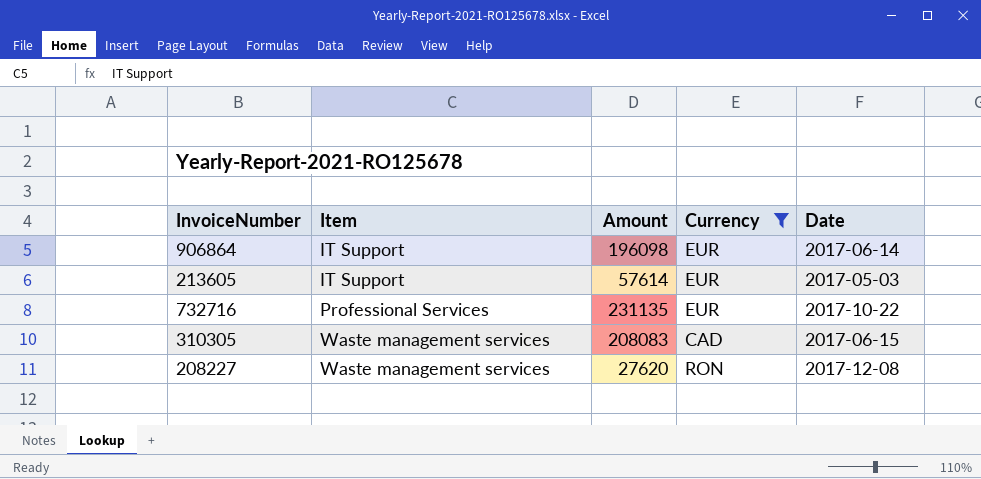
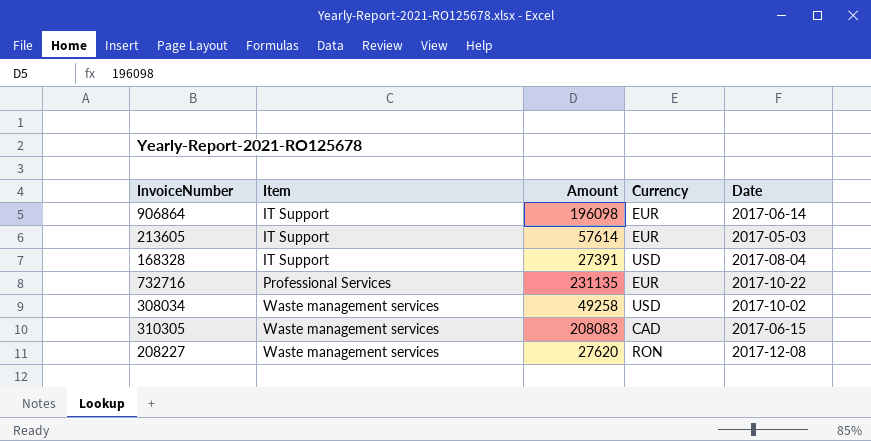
filter: Currency != USD -> none

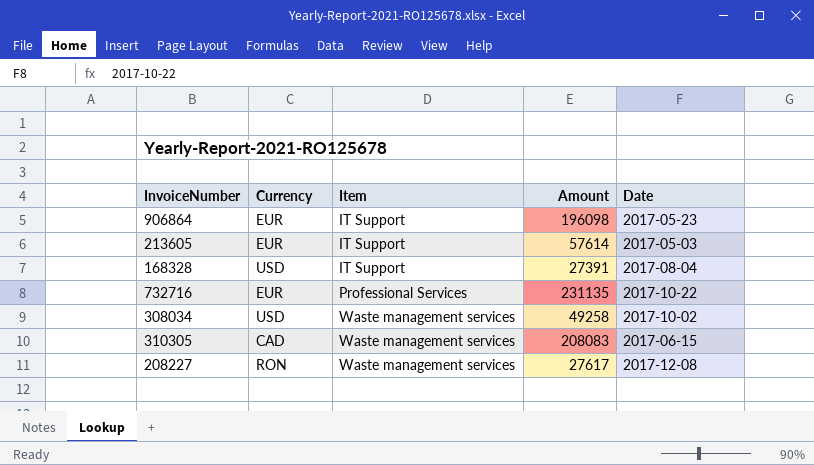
column Currency | position: 4 -> 2
906864 | Date: 2017-06-14 -> 2017-05-23
208227 | Amount: 27620 -> 27617

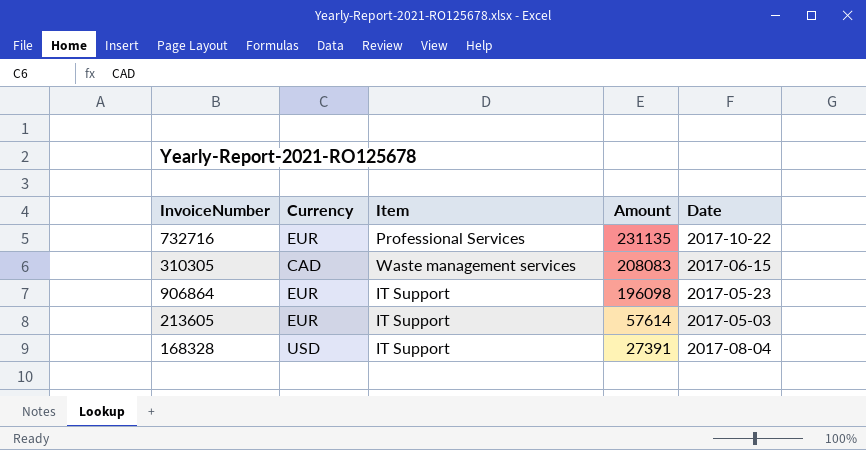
row order: Item ascending -> Amount descending
row 308034: USD | Waste management services | 49258 | 2017-10-02 -> none
row 208227: RON | Waste management services | 27617 | 2017-12-08 -> none

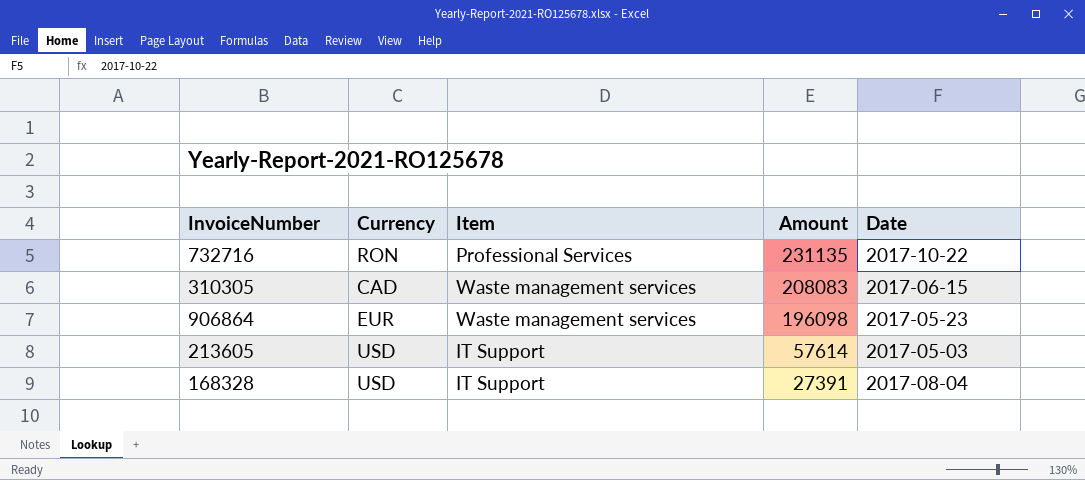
732716 | Currency: EUR -> RON
906864 | Item: IT Support -> Waste management services
213605 | Currency: EUR -> USD

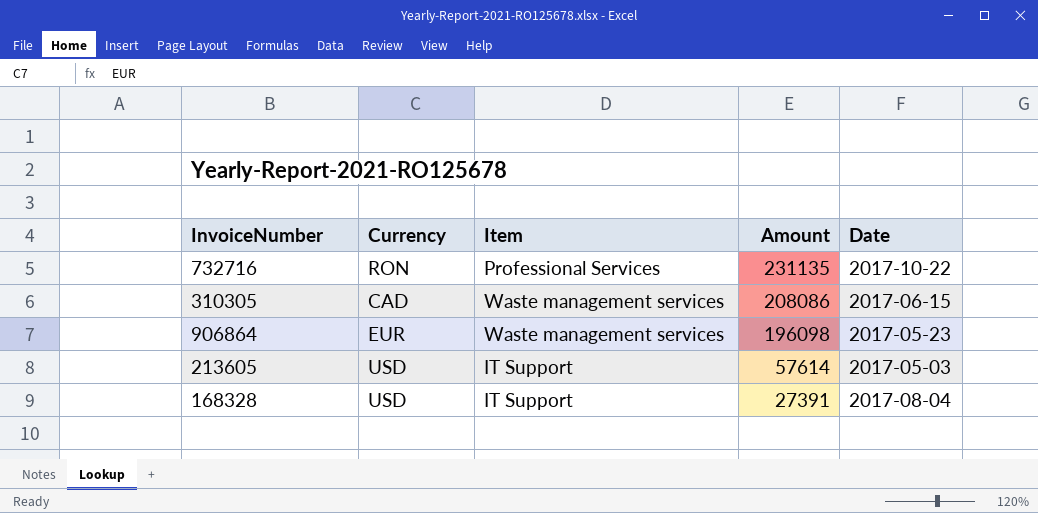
310305 | Amount: 208083 -> 208086

